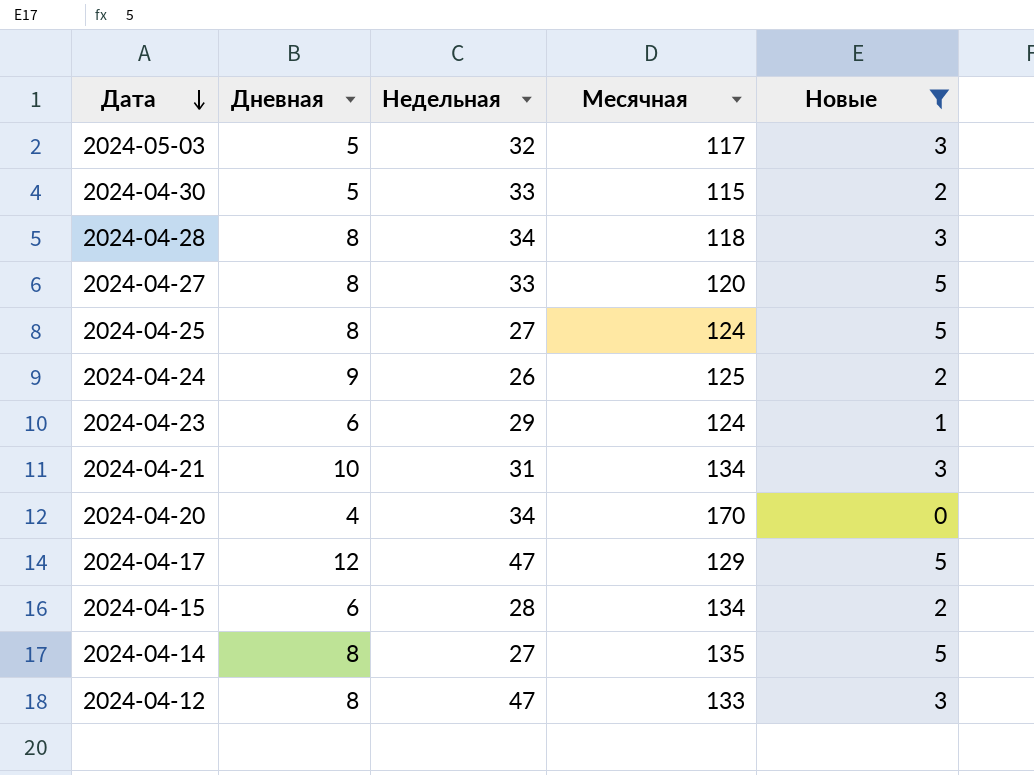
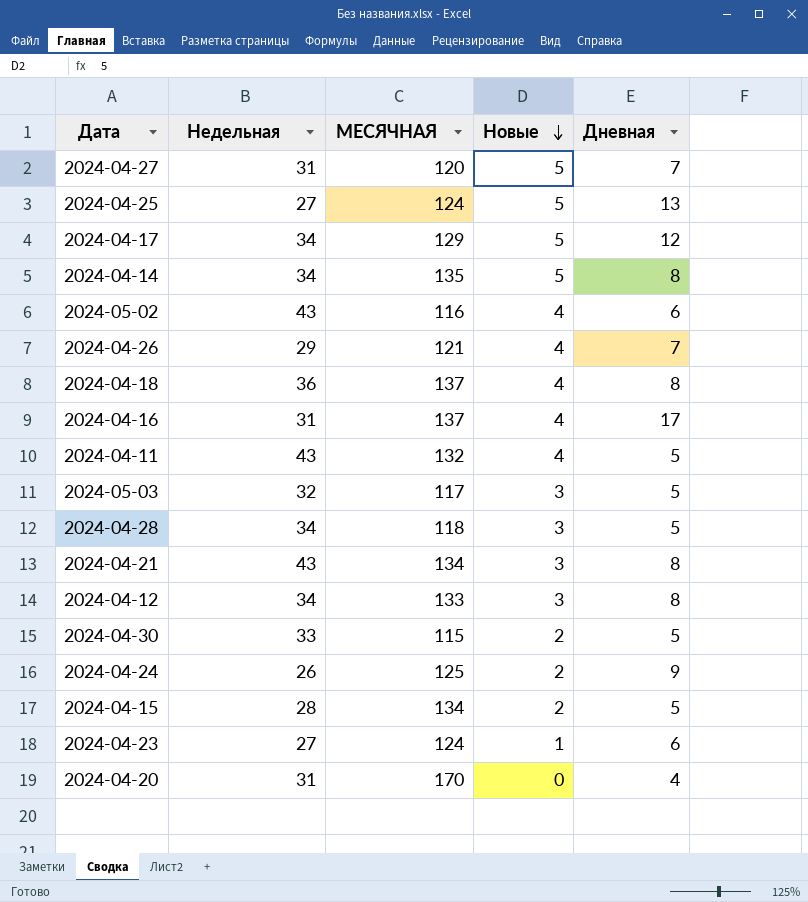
filter: Новые != 4 -> none
row order: Дата descending -> Новые descending
column name: Месячная -> МЕСЯЧНАЯ
column Дневная | position: 2 -> 5
2024-04-27 | Недельная: 33 -> 31
2024-04-27 | Дневная: 8 -> 7
2024-04-25 | Дневная: 8 -> 13
2024-04-17 | Недельная: 47 -> 34
2024-04-14 | Недельная: 27 -> 34
2024-04-28 | Дневная: 8 -> 5
2024-04-21 | Недельная: 31 -> 43
2024-04-21 | Дневная: 10 -> 8
2024-04-12 | Недельная: 47 -> 34
2024-04-15 | Дневная: 6 -> 5
2024-04-23 | Недельная: 29 -> 27
2024-04-20 | Недельная: 34 -> 31

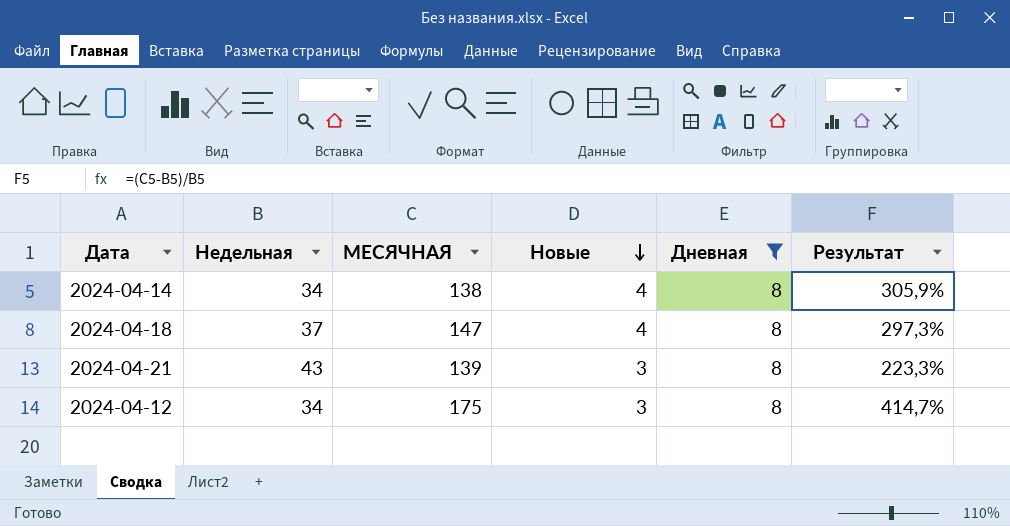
filter: none -> Дневная = 8
column Результат | formula: none -> ([МЕСЯЧНАЯ] - [Недельная]) / [Недельная]
2024-04-14 | МЕСЯЧНАЯ: 135 -> 138
2024-04-14 | Новые: 5 -> 4
2024-04-18 | Недельная: 36 -> 37
2024-04-18 | МЕСЯЧНАЯ: 137 -> 147
2024-04-21 | МЕСЯЧНАЯ: 134 -> 139
2024-04-12 | МЕСЯЧНАЯ: 133 -> 175

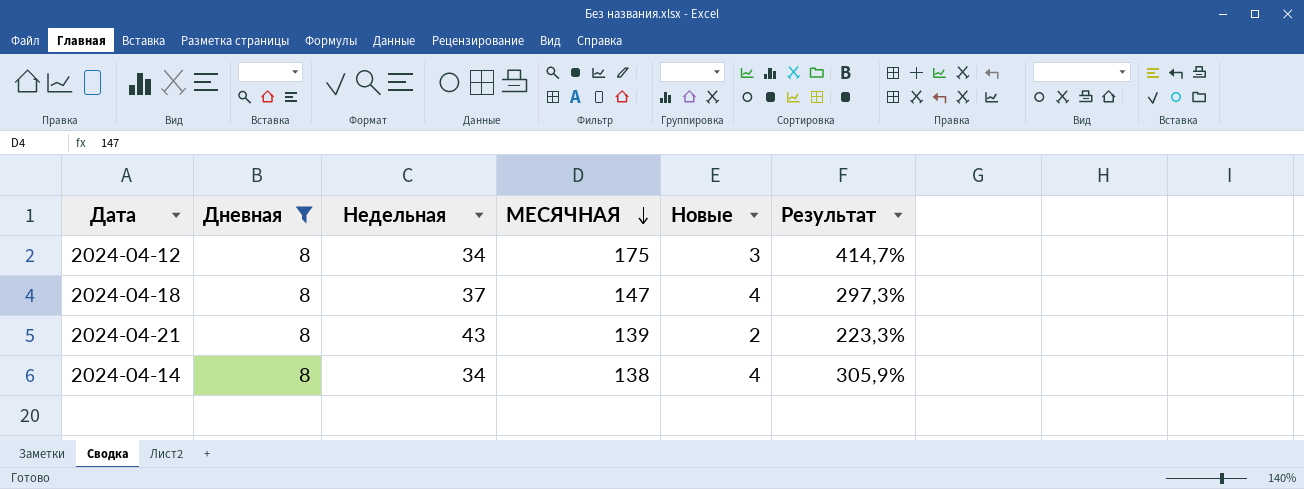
row order: Новые descending -> МЕСЯЧНАЯ descending
column Дневная | position: 5 -> 2
2024-04-21 | Новые: 3 -> 2

